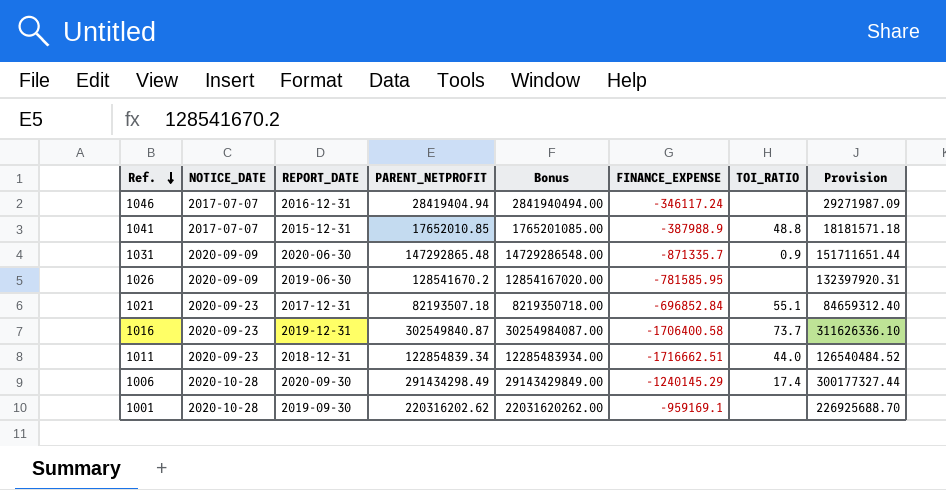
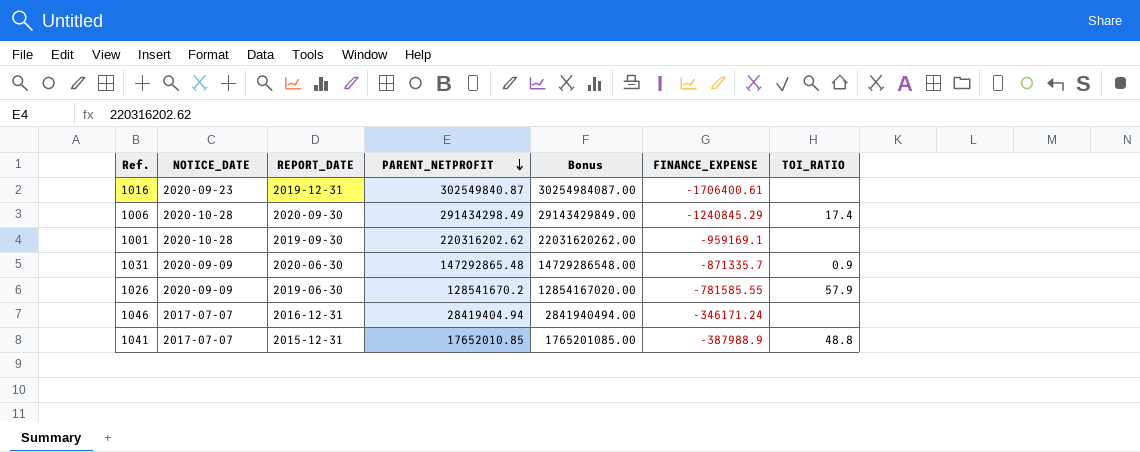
row order: Ref. descending -> PARENT_NETPROFIT descending
column Provision | formula: [PARENT_NETPROFIT] * 1.03 -> none
row 1021: 2020-09-23 | 2017-12-31 | 82193507.18 | 8219350718.00 | -696852.84 | 55.1 | 84659312.40 -> none
row 1011: 2020-09-23 | 2018-12-31 | 122854839.34 | 12285483934.00 | -1716662.51 | 44.0 | 126540484.52 -> none
1016 | FINANCE_EXPENSE: -1706400.58 -> -1706400.61
1016 | TOI_RATIO: 73.7 -> none
1006 | FINANCE_EXPENSE: -1240145.29 -> -1240845.29
1026 | FINANCE_EXPENSE: -781585.95 -> -781585.55
1026 | TOI_RATIO: none -> 57.9
1046 | FINANCE_EXPENSE: -346117.24 -> -346171.24

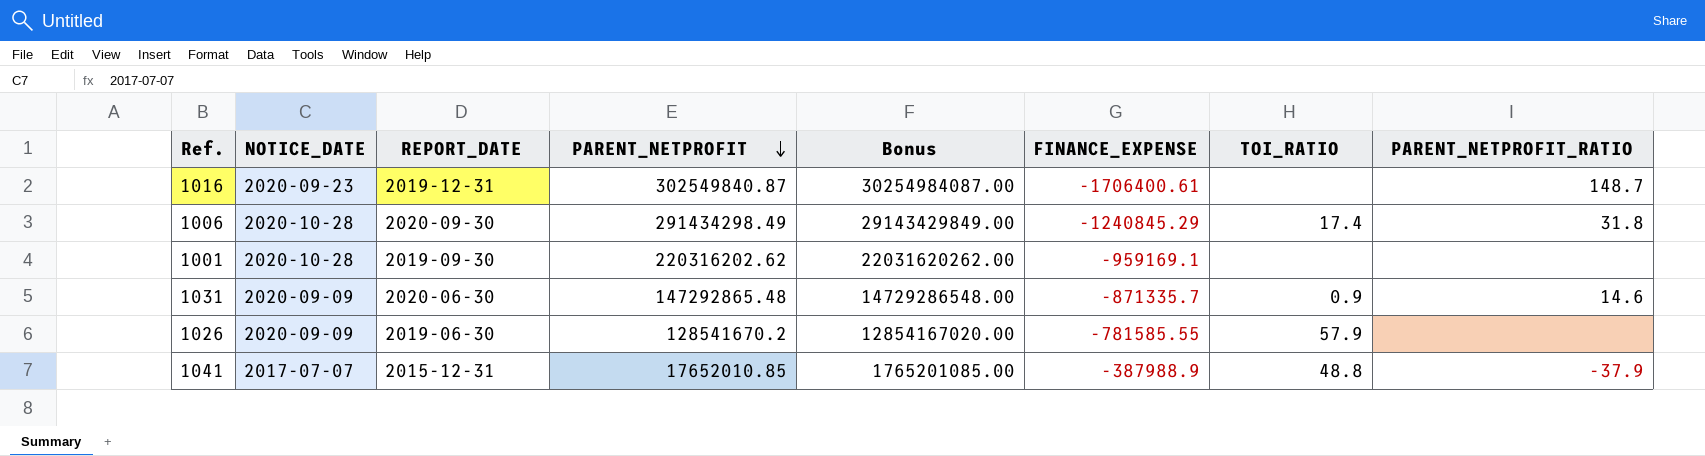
column PARENT_NETPROFIT_RATIO | position: none -> 8
row 1046: 2017-07-07 | 2016-12-31 | 28419404.94 | 2841940494.00 | -346171.24 | none -> none

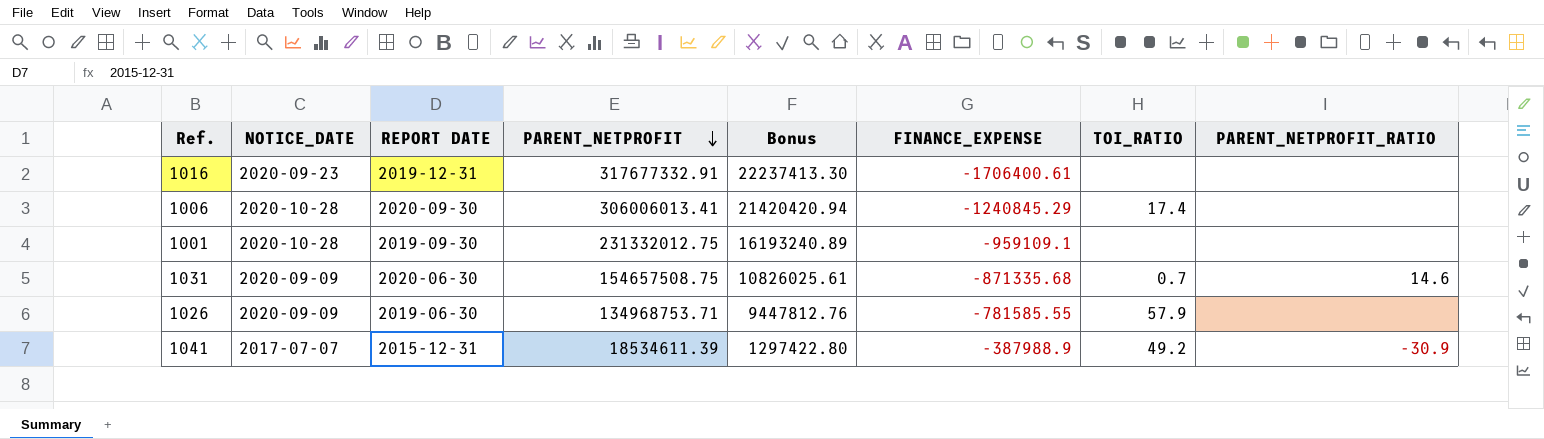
column name: REPORT_DATE -> REPORT DATE
column Bonus | formula: [PARENT_NETPROFIT] * 100 -> [PARENT_NETPROFIT] * 0.07
1016 | PARENT_NETPROFIT: 302549840.87 -> 317677332.91
1016 | PARENT_NETPROFIT_RATIO: 148.7 -> none
1006 | PARENT_NETPROFIT: 291434298.49 -> 306006013.41
1006 | PARENT_NETPROFIT_RATIO: 31.8 -> none
1001 | PARENT_NETPROFIT: 220316202.62 -> 231332012.75
1001 | FINANCE_EXPENSE: -959169.1 -> -959109.1
1031 | PARENT_NETPROFIT: 147292865.48 -> 154657508.75
1031 | FINANCE_EXPENSE: -871335.7 -> -871335.68
1031 | TOI_RATIO: 0.9 -> 0.7
1026 | PARENT_NETPROFIT: 128541670.2 -> 134968753.71
1041 | PARENT_NETPROFIT: 17652010.85 -> 18534611.39
1041 | TOI_RATIO: 48.8 -> 49.2
1041 | PARENT_NETPROFIT_RATIO: -37.9 -> -30.9

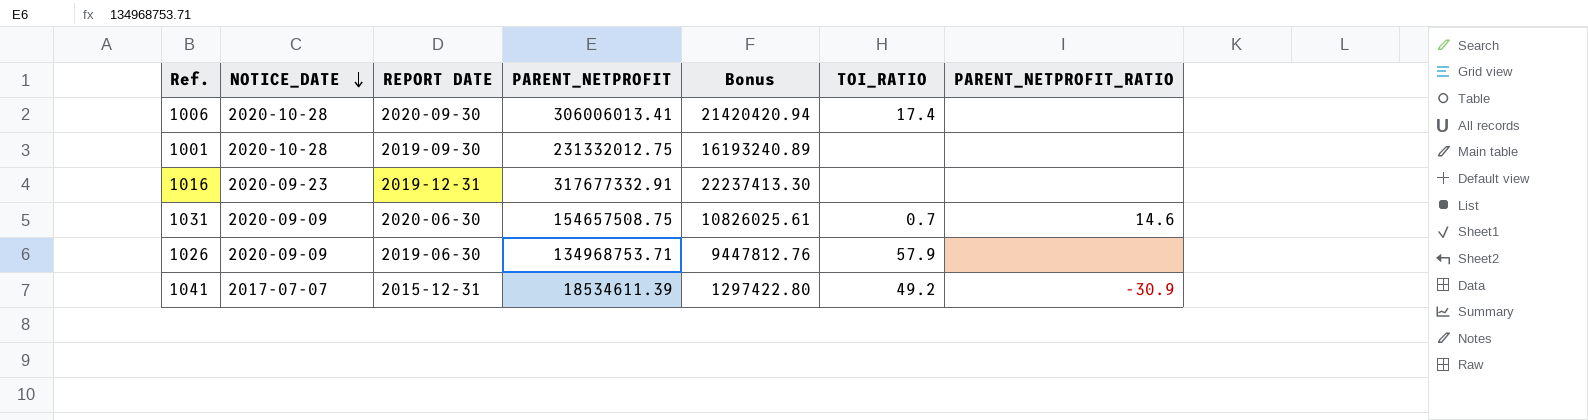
row order: PARENT_NETPROFIT descending -> NOTICE_DATE descending
column FINANCE_EXPENSE | position: 6 -> none

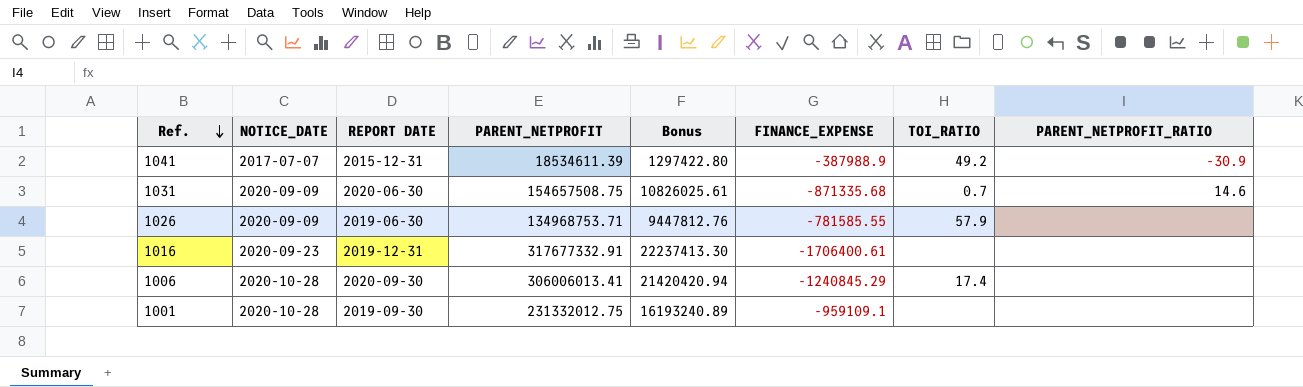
row order: NOTICE_DATE descending -> Ref. descending
column FINANCE_EXPENSE | position: none -> 6

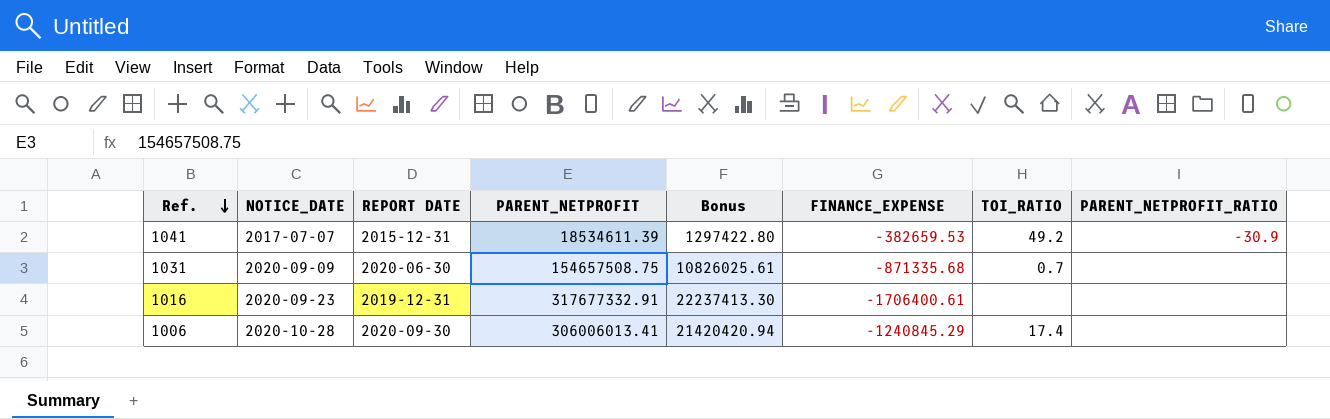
row 1026: 2020-09-09 | 2019-06-30 | 134968753.71 | 9447812.76 | -781585.55 | 57.9 | none -> none
row 1001: 2020-10-28 | 2019-09-30 | 231332012.75 | 16193240.89 | -959109.1 | none | none -> none
1041 | FINANCE_EXPENSE: -387988.9 -> -382659.53
1031 | PARENT_NETPROFIT_RATIO: 14.6 -> none

